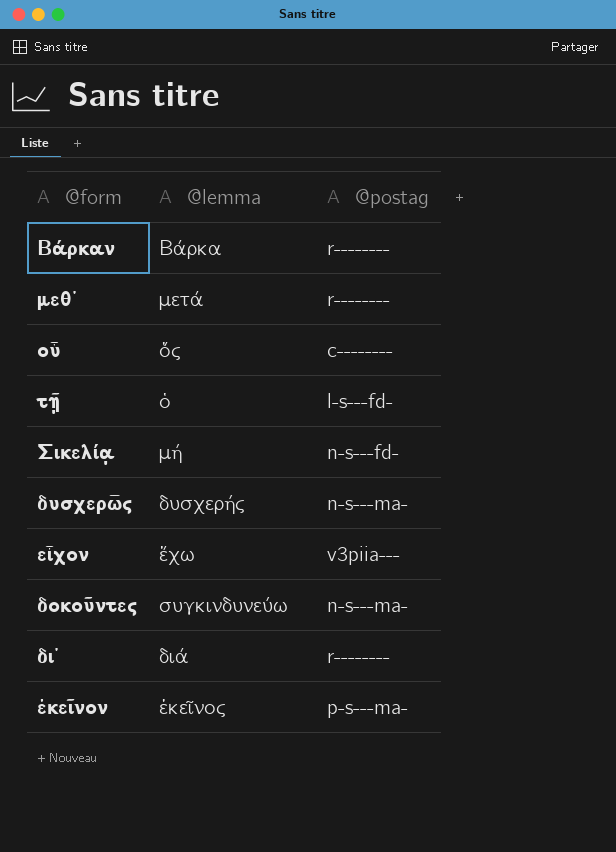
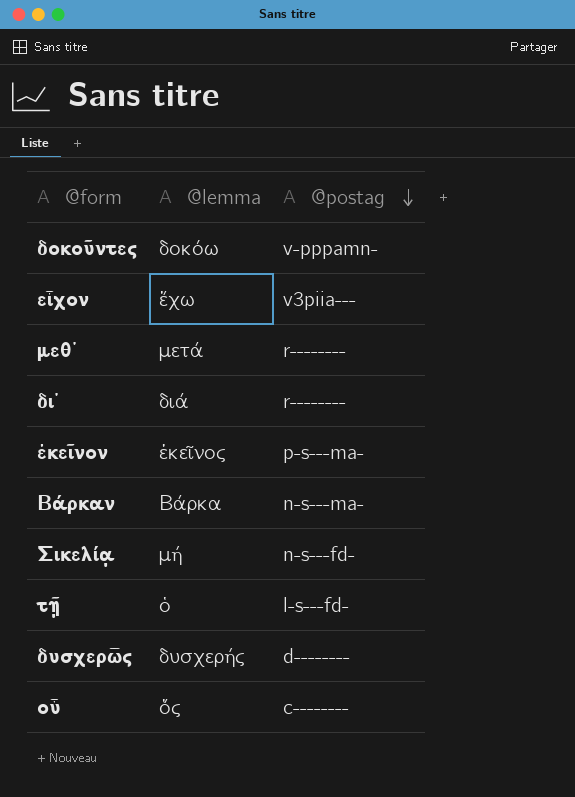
row order: none -> @postag descending
δοκοῦντες | @lemma: συγκινδυνεύω -> δοκόω
δοκοῦντες | @postag: n-s---ma- -> v-pppamn-
Βάρκαν | @postag: r-------- -> n-s---ma-
δυσχερῶς | @postag: n-s---ma- -> d--------

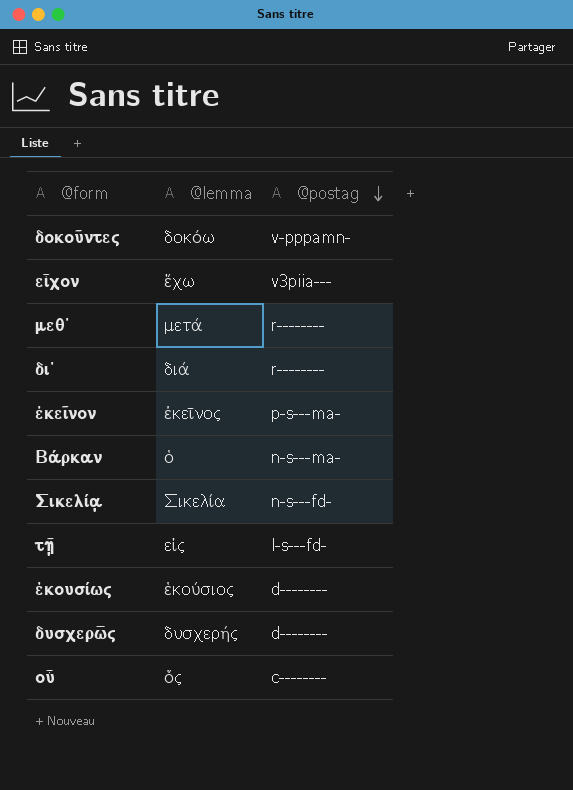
Βάρκαν | @lemma: Βάρκα -> ὁ
Σικελίᾳ | @lemma: μή -> Σικελία
τῇ | @lemma: ὁ -> εἰς
row ἑκουσίως: none -> ἑκούσιος | d--------

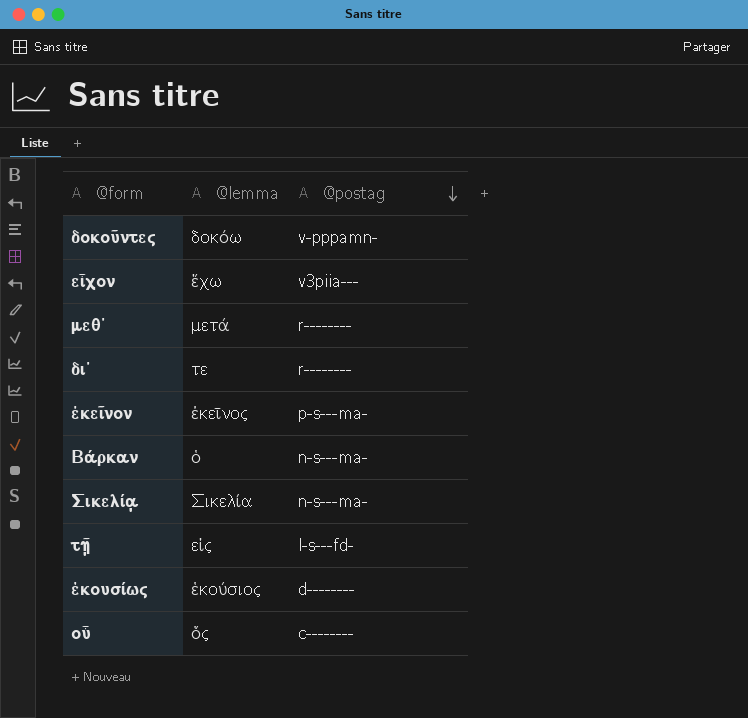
row δυσχερῶς: δυσχερής | d-------- -> none
δι᾽ | @lemma: διά -> τε
Σικελίᾳ | @postag: n-s---fd- -> n-s---ma-

